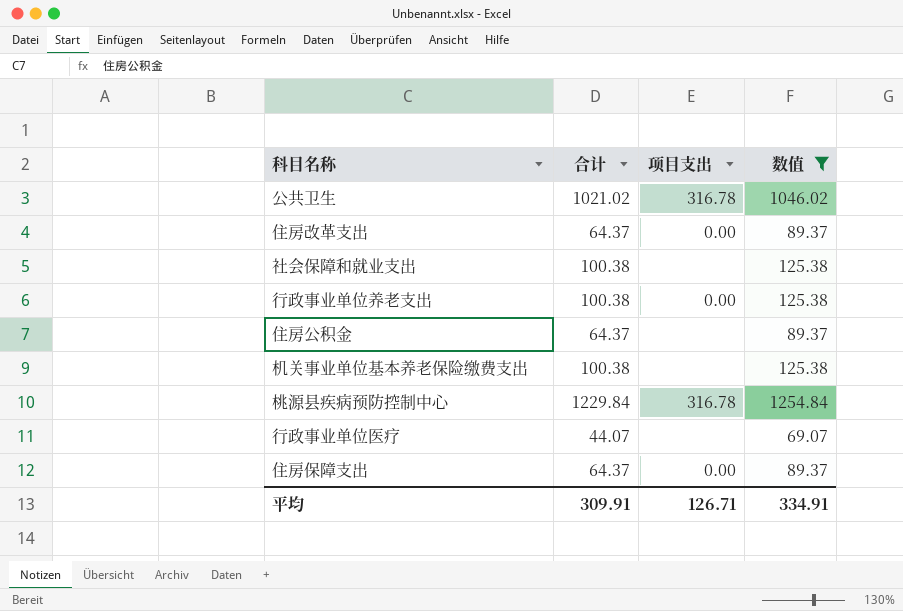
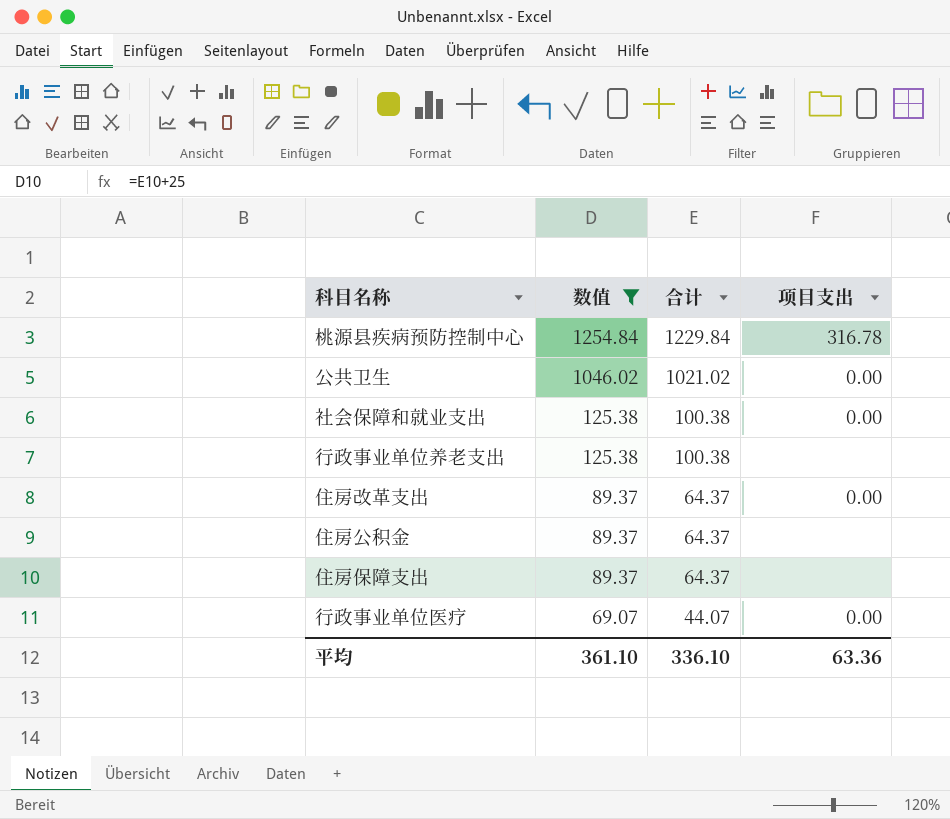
row order: none -> 数值 descending
column 数值 | position: 4 -> 2
row 机关事业单位基本养老保险缴费支出: 100.38 | none | 125.38 -> none
公共卫生 | 项目支出: 316.78 -> 0.00
社会保障和就业支出 | 项目支出: none -> 0.00
行政事业单位养老支出 | 项目支出: 0.00 -> none
住房保障支出 | 项目支出: 0.00 -> none
行政事业单位医疗 | 项目支出: none -> 0.00
平均 | 数值: 334.91 -> 361.10
平均 | 合计: 309.91 -> 336.10
平均 | 项目支出: 126.71 -> 63.36

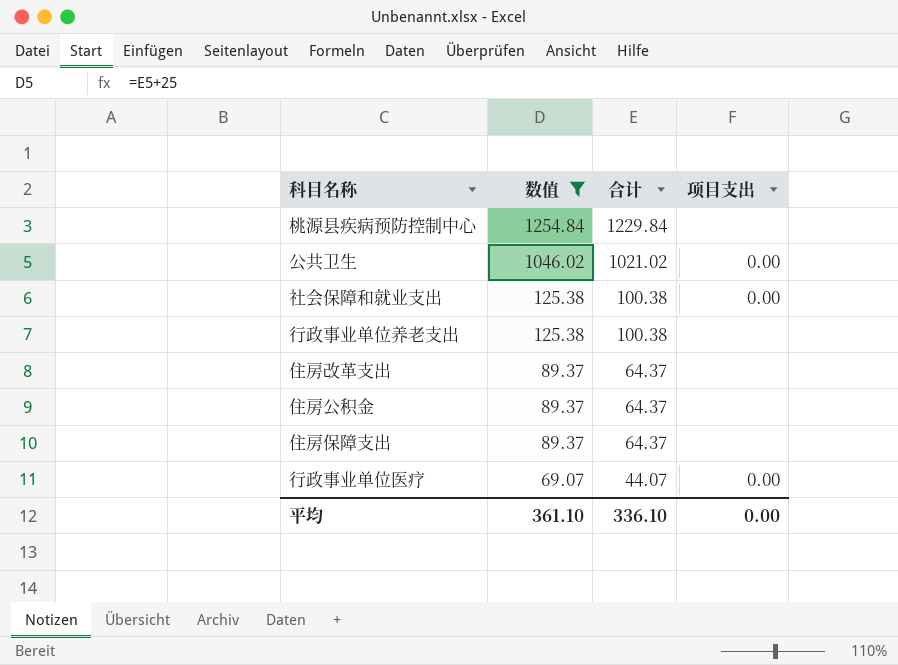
桃源县疾病预防控制中心 | 项目支出: 316.78 -> none
住房改革支出 | 项目支出: 0.00 -> none
平均 | 项目支出: 63.36 -> 0.00

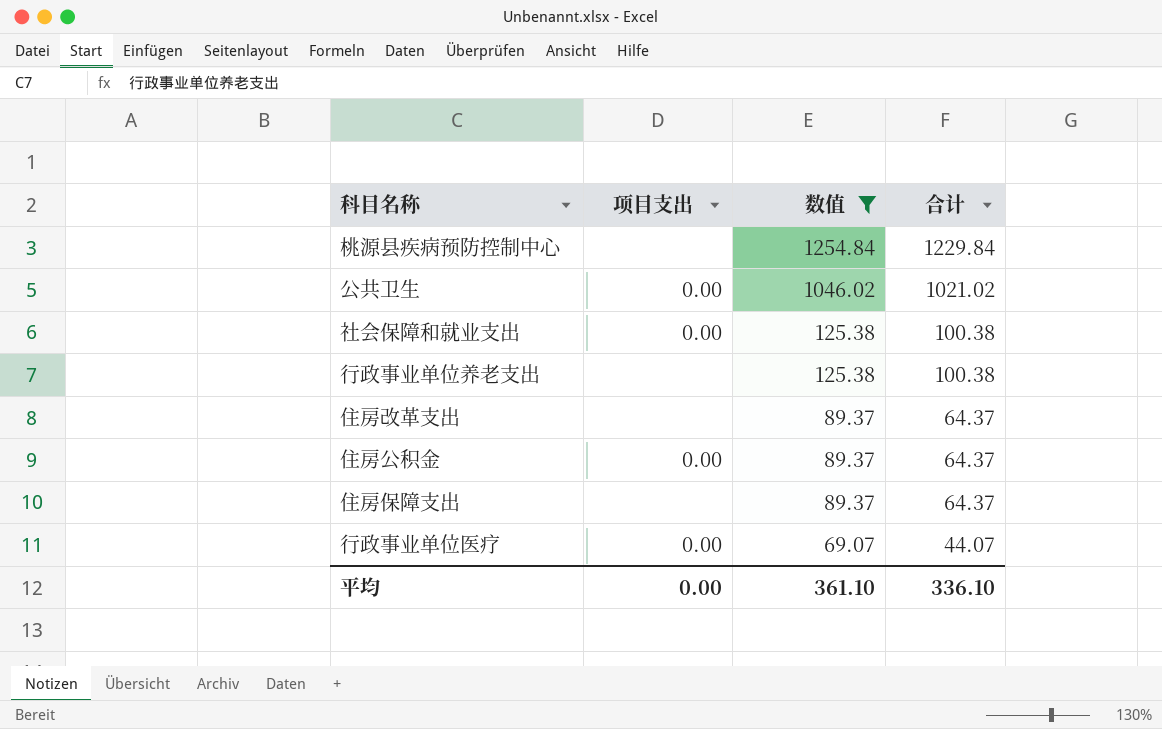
column 项目支出 | position: 4 -> 2
住房公积金 | 项目支出: none -> 0.00

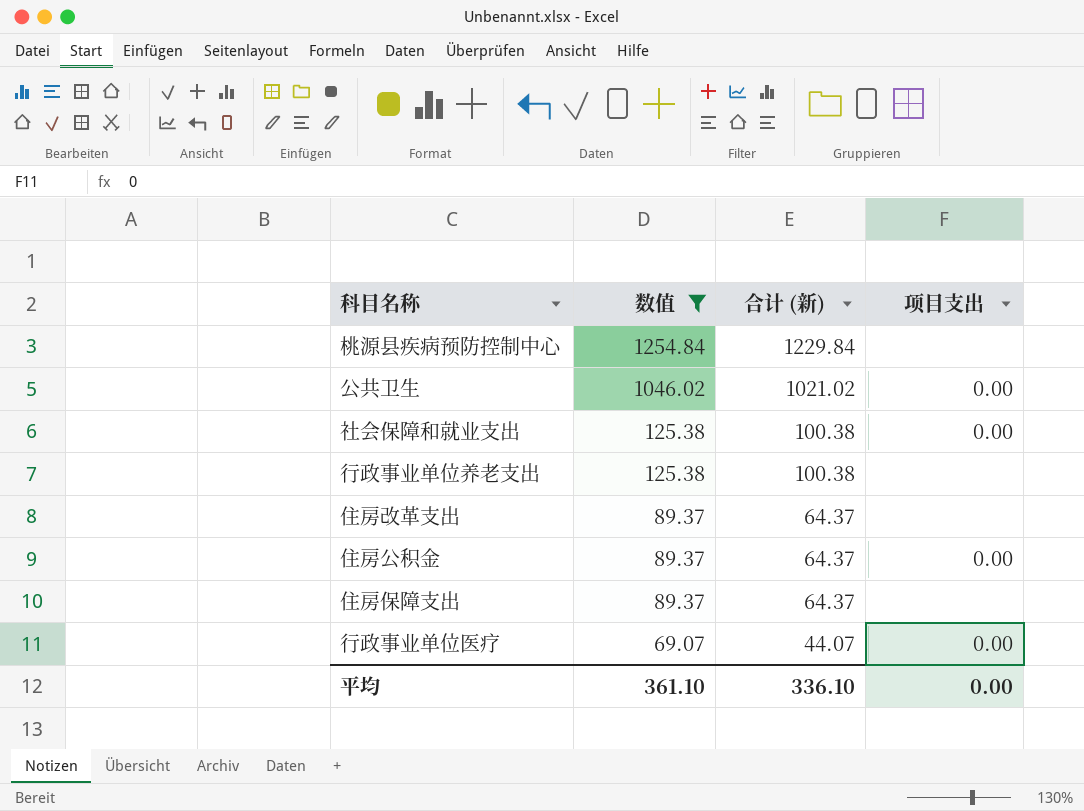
column name: 合计 -> 合计 (新)
column 项目支出 | position: 2 -> 4

